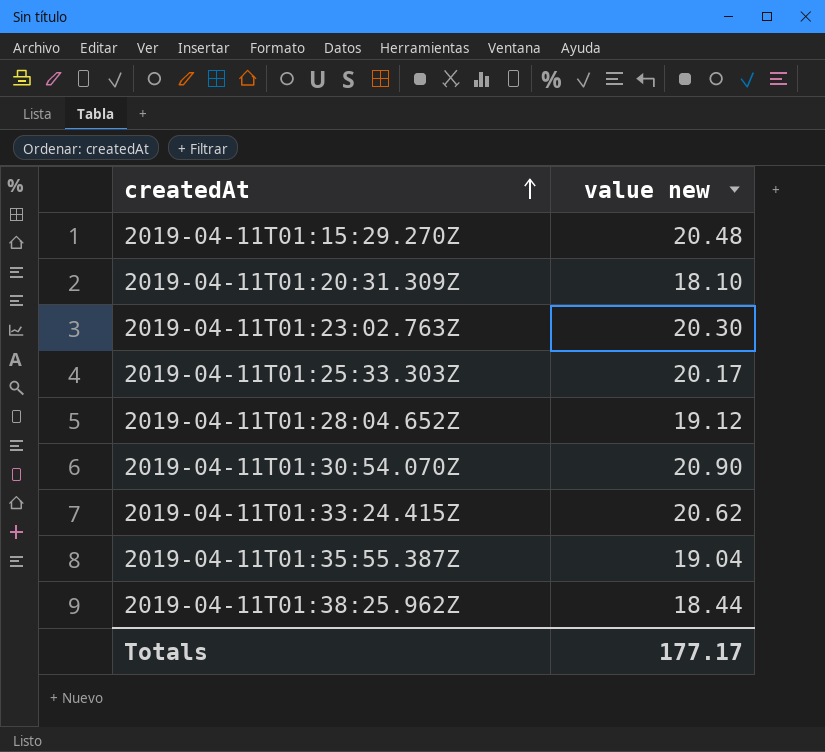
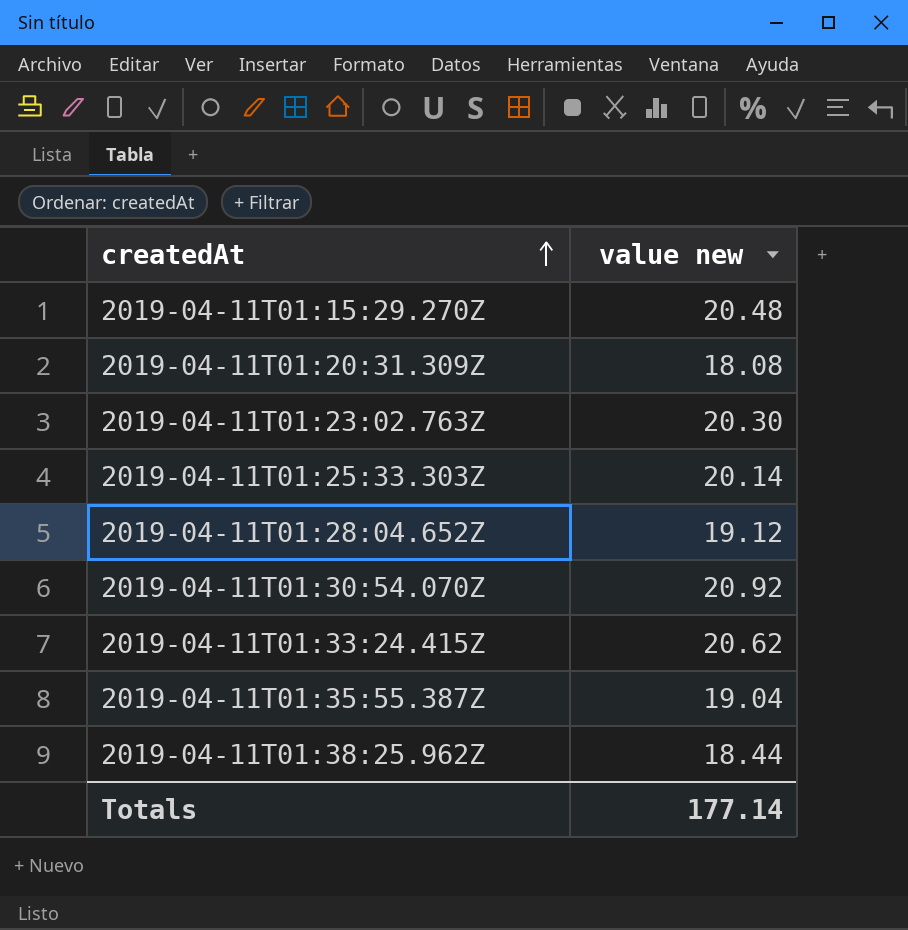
2019-04-11T01:20:31.309Z | value new: 18.10 -> 18.08
2019-04-11T01:25:33.303Z | value new: 20.17 -> 20.14
2019-04-11T01:30:54.070Z | value new: 20.90 -> 20.92
Totals | value new: 177.17 -> 177.14

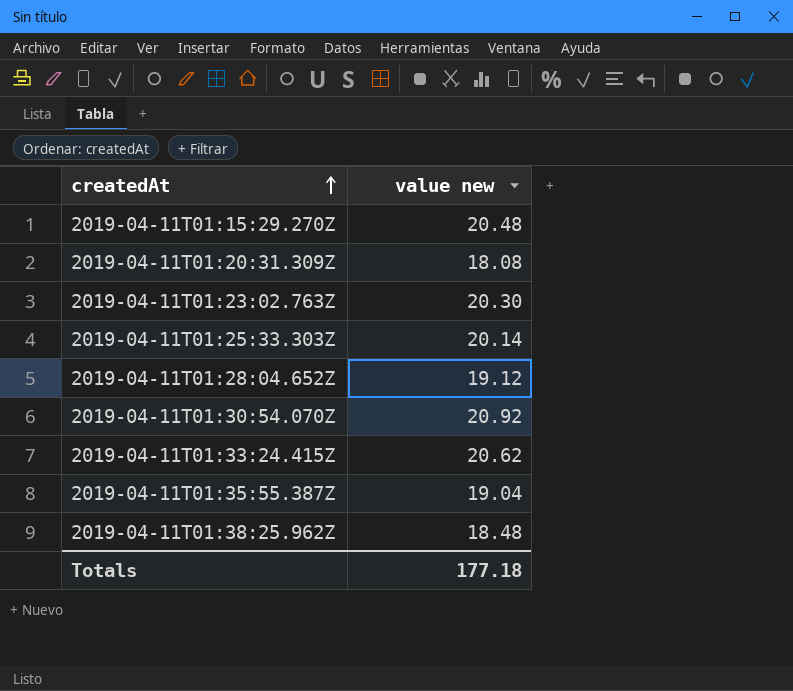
2019-04-11T01:38:25.962Z | value new: 18.44 -> 18.48
Totals | value new: 177.14 -> 177.18

